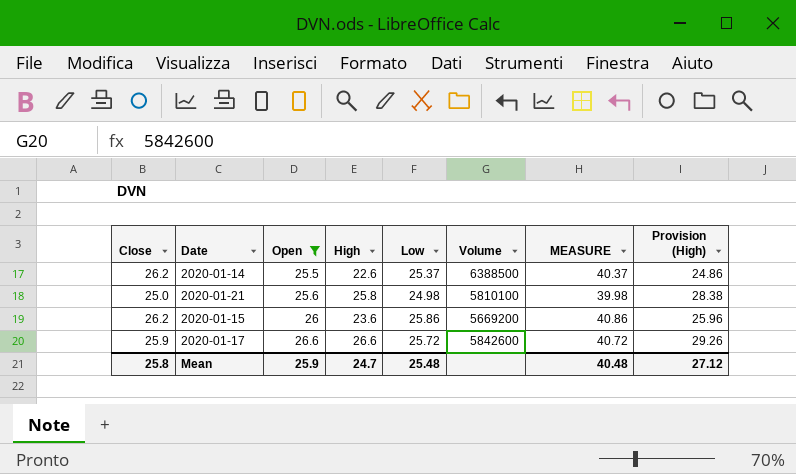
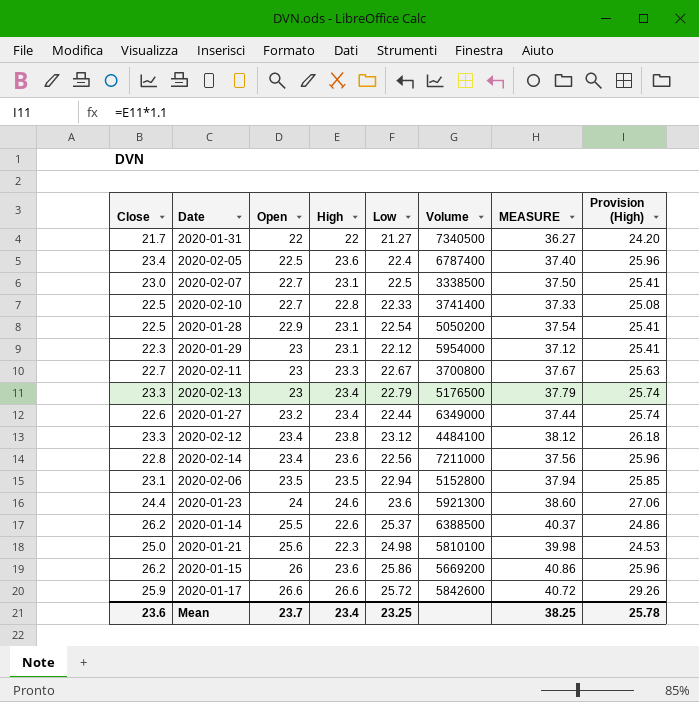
filter: Open >= 25.5 -> none
2020-01-21 | High: 25.8 -> 22.3
2020-01-21 | Provision (High): 28.38 -> 24.53
Mean | Close: 25.8 -> 23.6
Mean | Open: 25.9 -> 23.7
Mean | High: 24.7 -> 23.4
Mean | Low: 25.48 -> 23.25
Mean | MEASURE: 40.48 -> 38.25
Mean | Provision (High): 27.12 -> 25.78

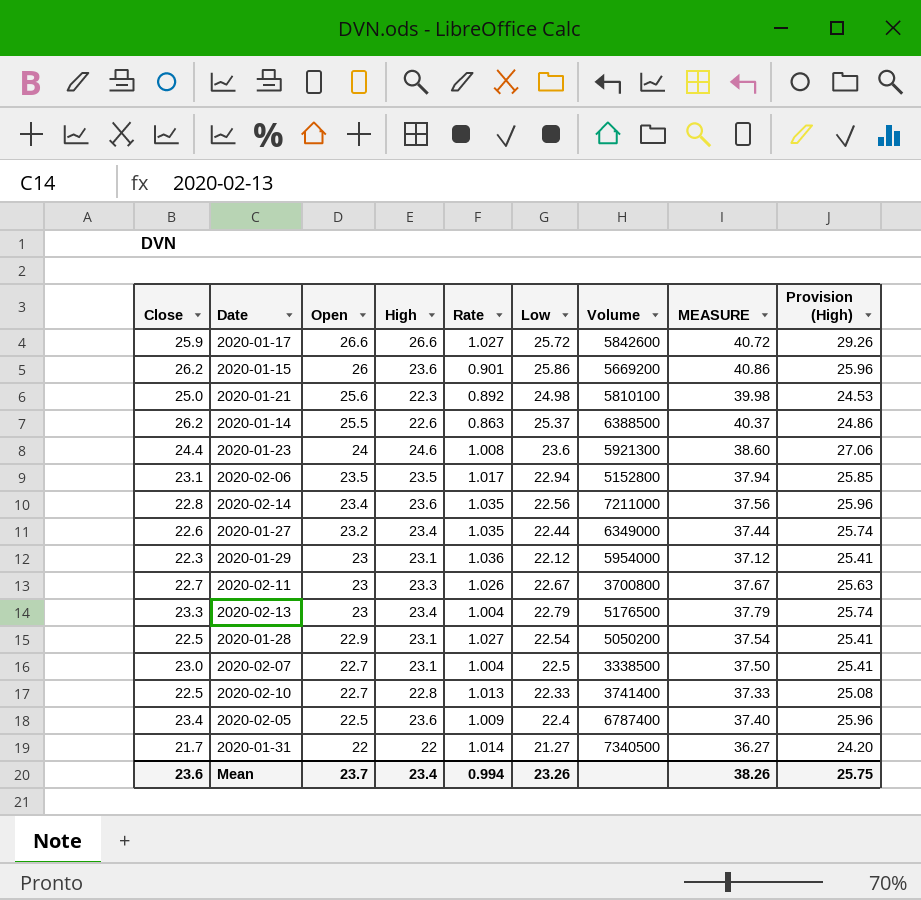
row order: Open ascending -> Open descending
column Rate | formula: none -> [High] / [Close]
row 2020-02-12: 23.3 | 23.4 | 23.8 | 23.12 | 4484100 | 38.12 | 26.18 -> none
Mean | Low: 23.25 -> 23.26
Mean | MEASURE: 38.25 -> 38.26
Mean | Provision (High): 25.78 -> 25.75

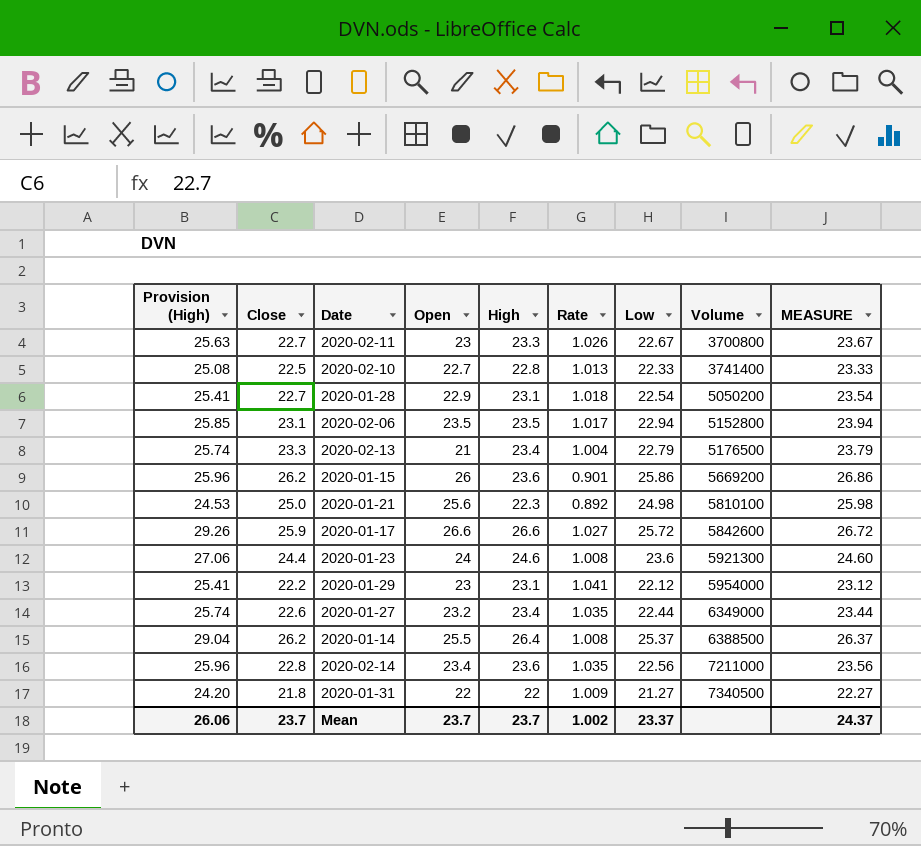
row order: Open descending -> Volume ascending
column Provision (High) | position: 9 -> 1
column MEASURE | formula: [Low] + 15 -> [Low] + 1
row 2020-02-07: 23.0 | 22.7 | 23.1 | 1.004 | 22.5 | 3338500 | 37.50 | 25.41 -> none
row 2020-02-05: 23.4 | 22.5 | 23.6 | 1.009 | 22.4 | 6787400 | 37.40 | 25.96 -> none
2020-01-28 | Close: 22.5 -> 22.7
2020-01-28 | Rate: 1.027 -> 1.018
2020-02-13 | Open: 23 -> 21
2020-01-29 | Close: 22.3 -> 22.2
2020-01-29 | Rate: 1.036 -> 1.041
2020-01-14 | Provision (High): 24.86 -> 29.04
2020-01-14 | High: 22.6 -> 26.4
2020-01-14 | Rate: 0.863 -> 1.008
2020-01-31 | Close: 21.7 -> 21.8
2020-01-31 | Rate: 1.014 -> 1.009
Mean | Provision (High): 25.75 -> 26.06
Mean | Close: 23.6 -> 23.7
Mean | High: 23.4 -> 23.7
Mean | Rate: 0.994 -> 1.002
Mean | Low: 23.26 -> 23.37
Mean | MEASURE: 38.26 -> 24.37

